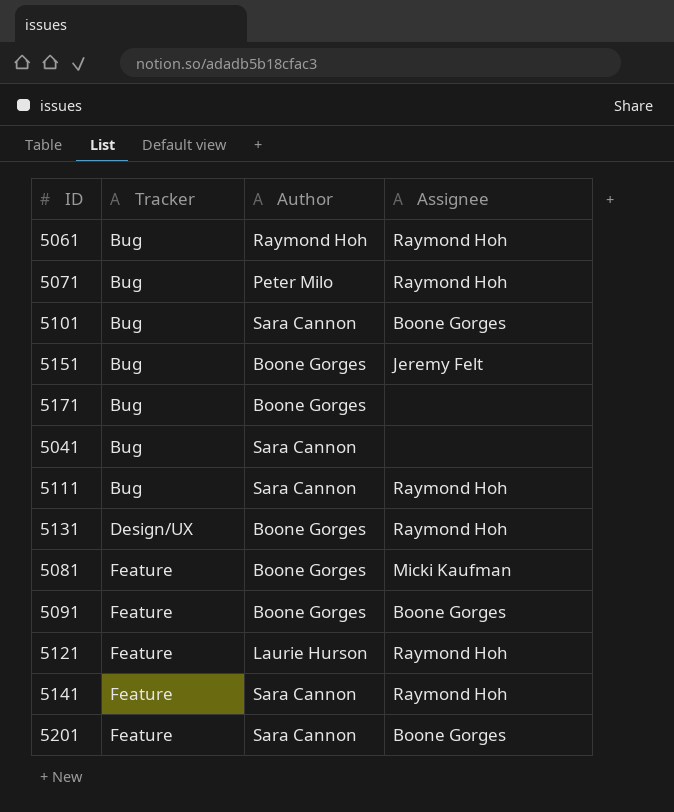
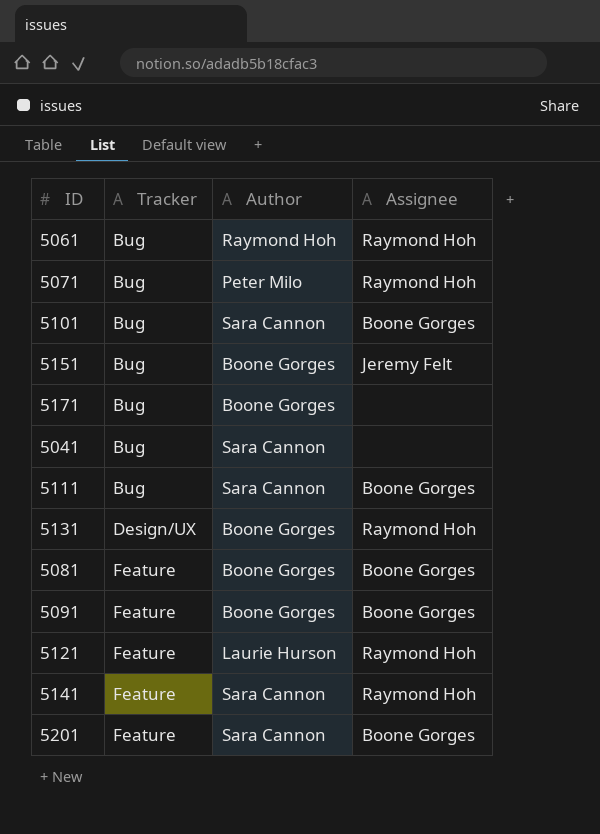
5111 | Assignee: Raymond Hoh -> Boone Gorges
5081 | Assignee: Micki Kaufman -> Boone Gorges

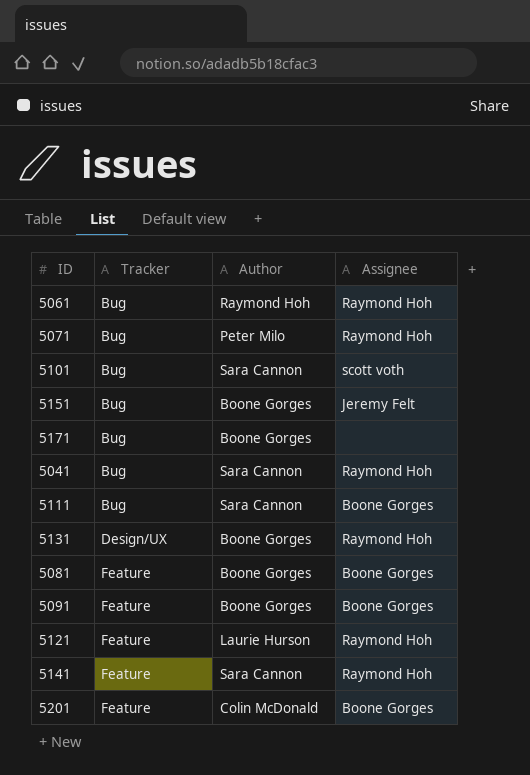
5101 | Assignee: Boone Gorges -> scott voth
5041 | Assignee: none -> Raymond Hoh
5201 | Author: Sara Cannon -> Colin McDonald

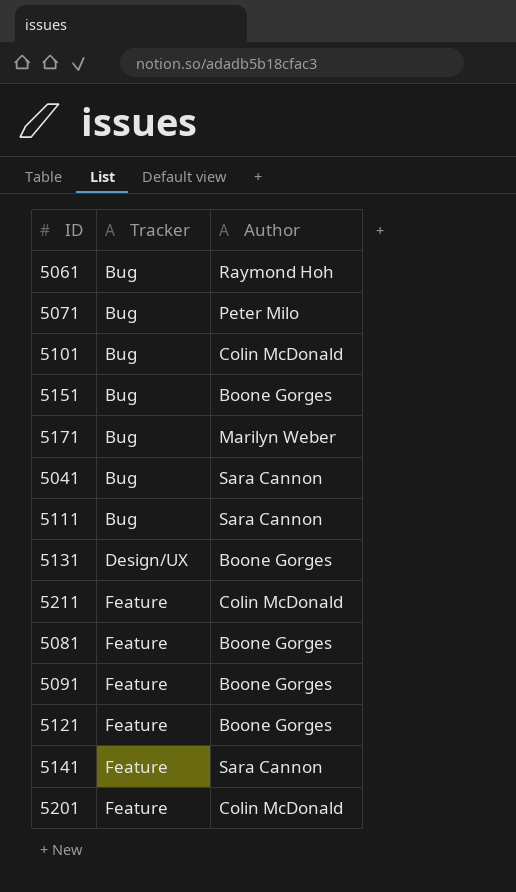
column Assignee | position: 4 -> none
5101 | Author: Sara Cannon -> Colin McDonald
5171 | Author: Boone Gorges -> Marilyn Weber
row 5211: none -> Feature | Colin McDonald
5121 | Author: Laurie Hurson -> Boone Gorges

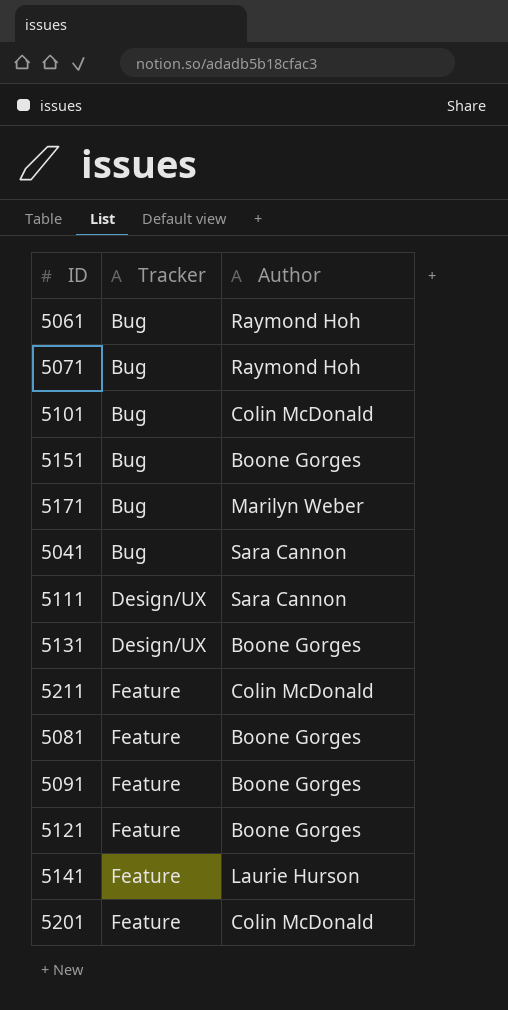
5071 | Author: Peter Milo -> Raymond Hoh
5111 | Tracker: Bug -> Design/UX
5141 | Author: Sara Cannon -> Laurie Hurson

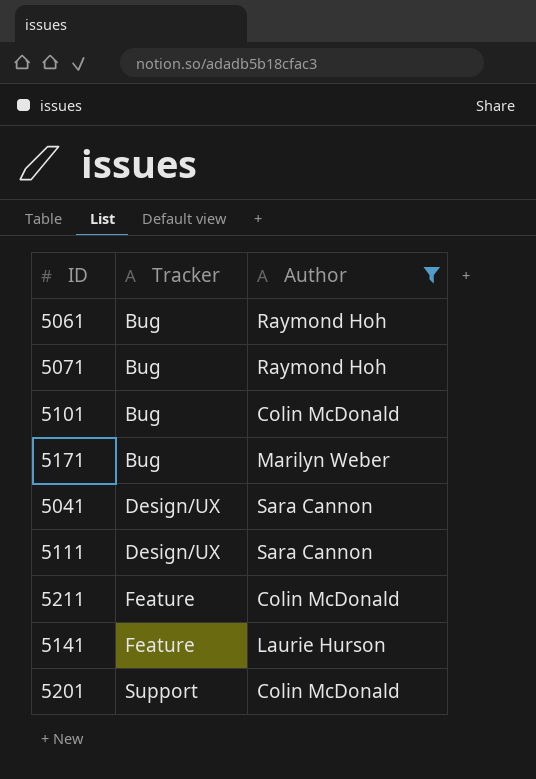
filter: none -> Author != Boone Gorges
5041 | Tracker: Bug -> Design/UX
5201 | Tracker: Feature -> Support

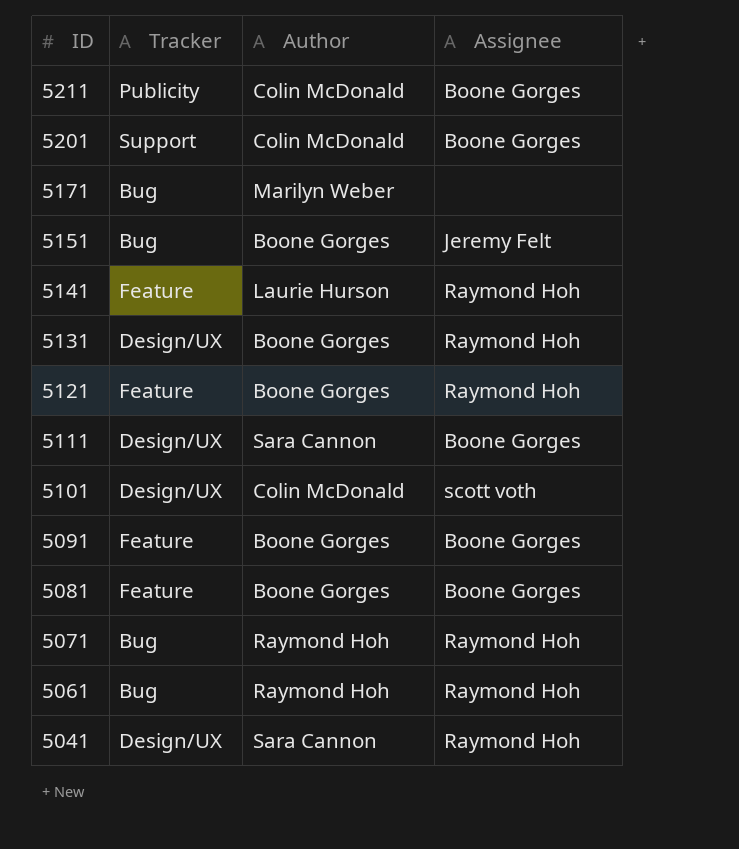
filter: Author != Boone Gorges -> none
row order: Tracker ascending -> ID descending
column Assignee | position: none -> 4
5211 | Tracker: Feature -> Publicity
5101 | Tracker: Bug -> Design/UX

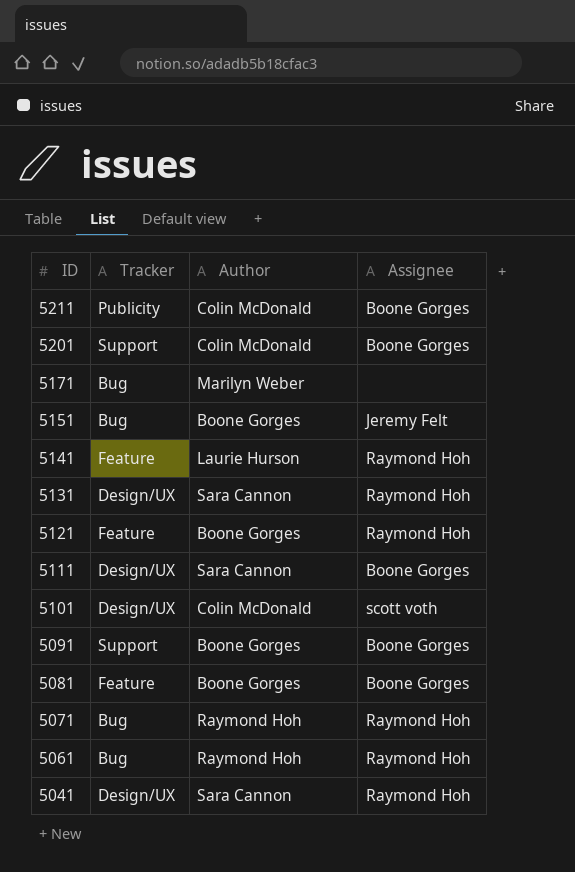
5131 | Author: Boone Gorges -> Sara Cannon
5091 | Tracker: Feature -> Support

